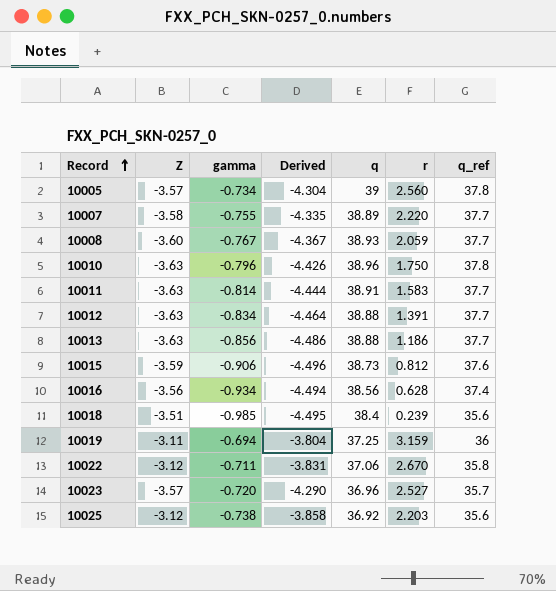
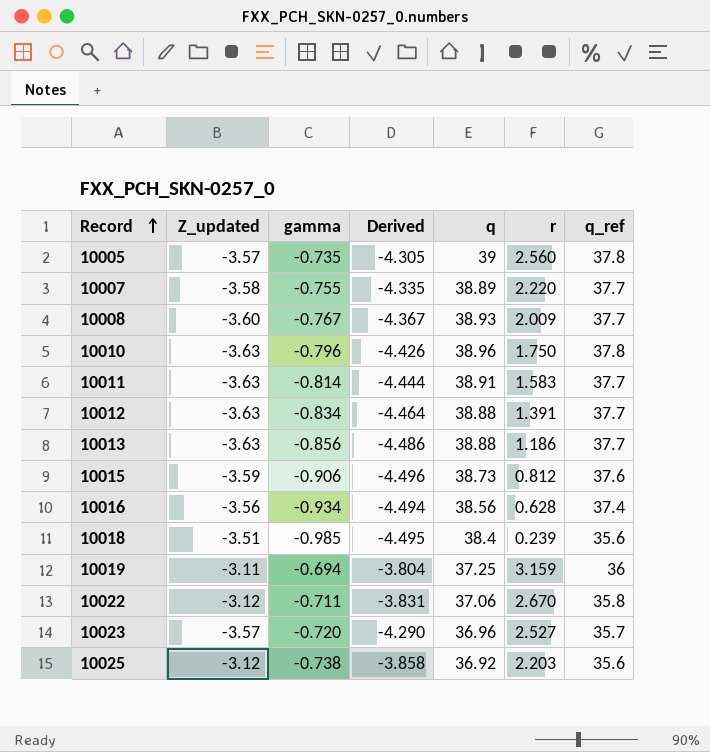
column name: Z -> Z_updated
10005 | gamma: -0.734 -> -0.735
10005 | Derived: -4.304 -> -4.305
10008 | r: 2.059 -> 2.009

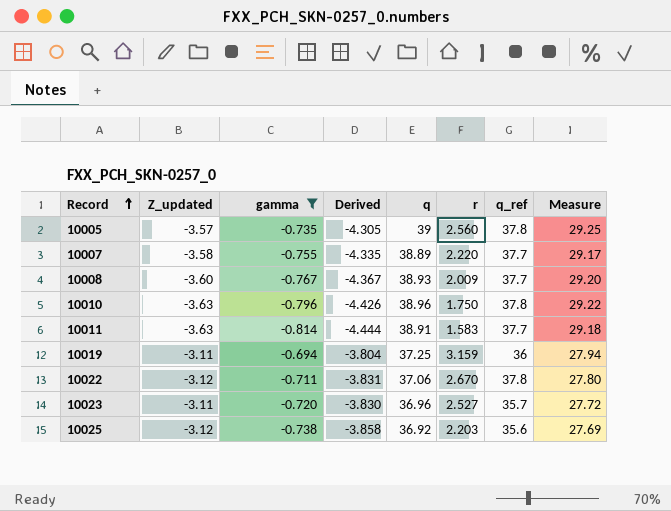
filter: none -> gamma >= -0.814
column Measure | formula: none -> [q] * 0.75
10022 | q_ref: 35.8 -> 37.8
10023 | Z_updated: -3.57 -> -3.11
10023 | Derived: -4.290 -> -3.830

